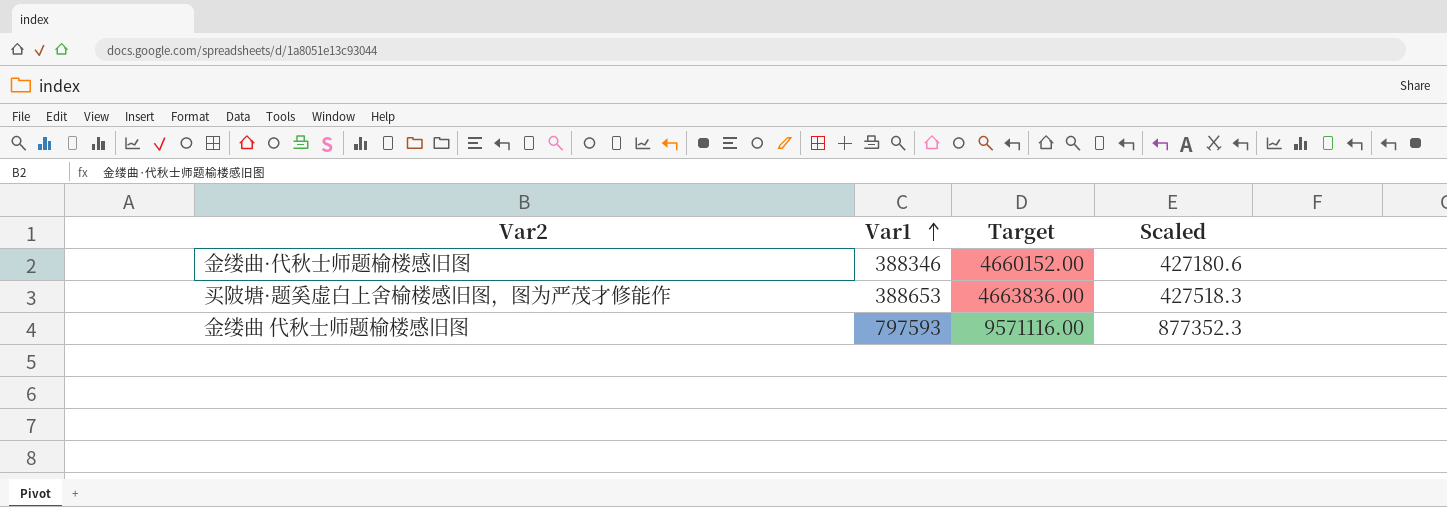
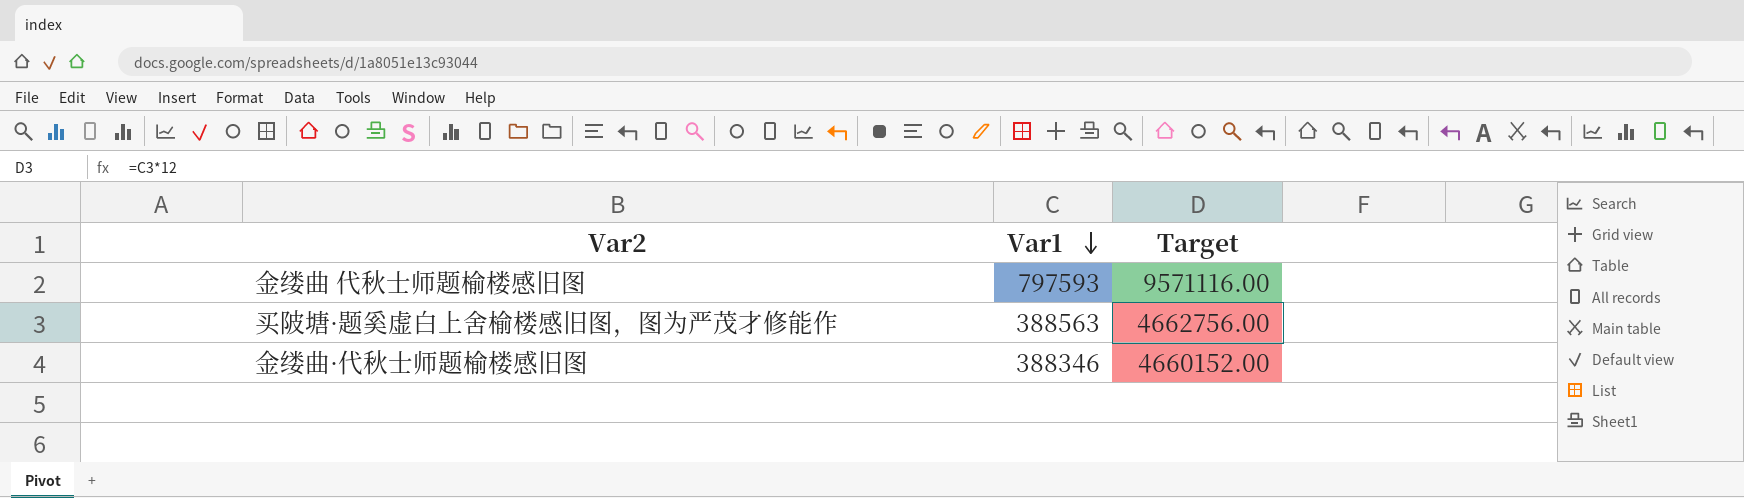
row order: Var1 ascending -> Var1 descending
column Scaled | formula: [Var1] * 1.1 -> none
买陂塘·题奚虚白上舍榆楼感旧图，图为严茂才修能作 | Var1: 388653 -> 388563
买陂塘·题奚虚白上舍榆楼感旧图，图为严茂才修能作 | Target: 4663836.00 -> 4662756.00

